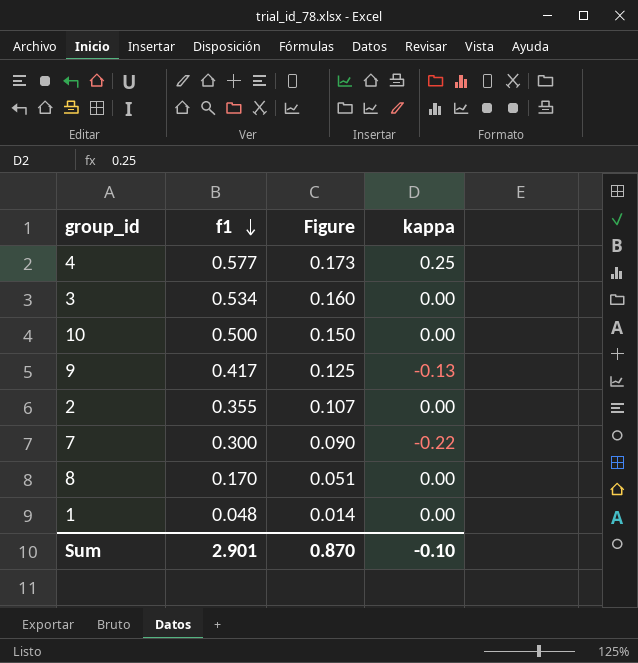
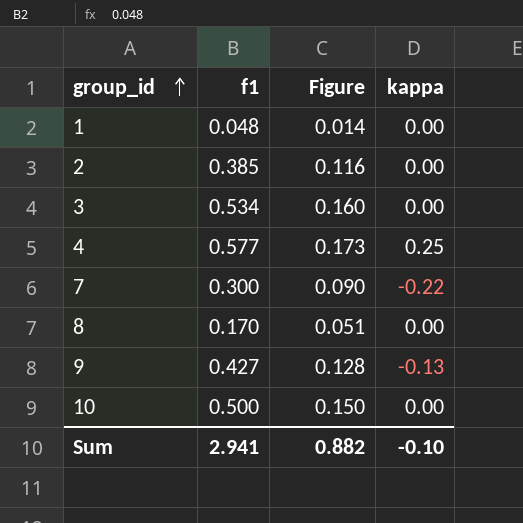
row order: f1 descending -> group_id ascending
2 | f1: 0.355 -> 0.385
2 | Figure: 0.107 -> 0.116
9 | f1: 0.417 -> 0.427
9 | Figure: 0.125 -> 0.128
Sum | f1: 2.901 -> 2.941
Sum | Figure: 0.870 -> 0.882

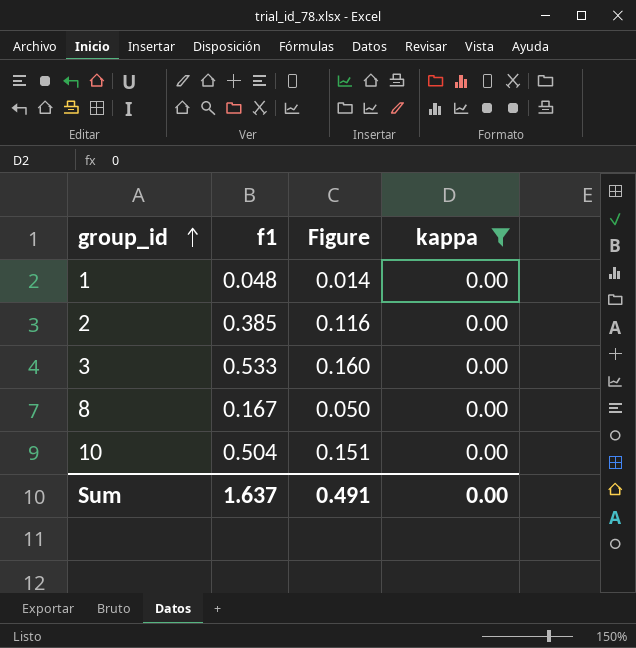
filter: none -> kappa = 0.00
3 | f1: 0.534 -> 0.533
8 | f1: 0.170 -> 0.167
8 | Figure: 0.051 -> 0.050
10 | f1: 0.500 -> 0.504
10 | Figure: 0.150 -> 0.151
Sum | f1: 2.941 -> 1.637
Sum | Figure: 0.882 -> 0.491
Sum | kappa: -0.10 -> 0.00

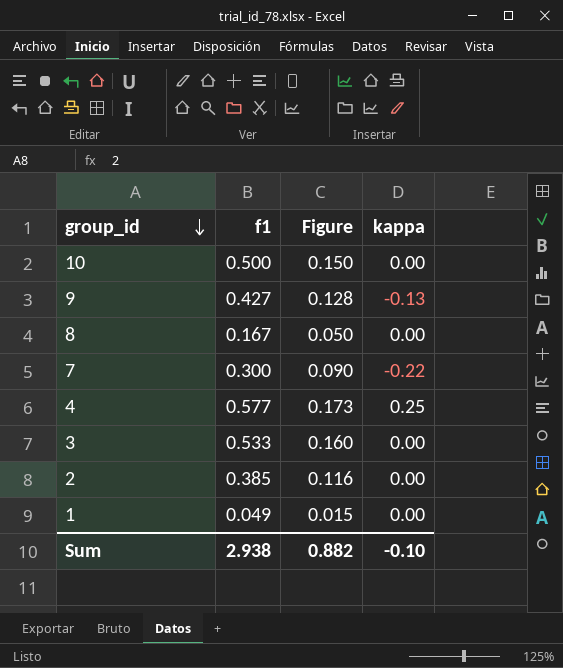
filter: kappa = 0.00 -> none
row order: group_id ascending -> group_id descending
10 | f1: 0.504 -> 0.500
10 | Figure: 0.151 -> 0.150
1 | f1: 0.048 -> 0.049
1 | Figure: 0.014 -> 0.015
Sum | f1: 1.637 -> 2.938
Sum | Figure: 0.491 -> 0.882
Sum | kappa: 0.00 -> -0.10

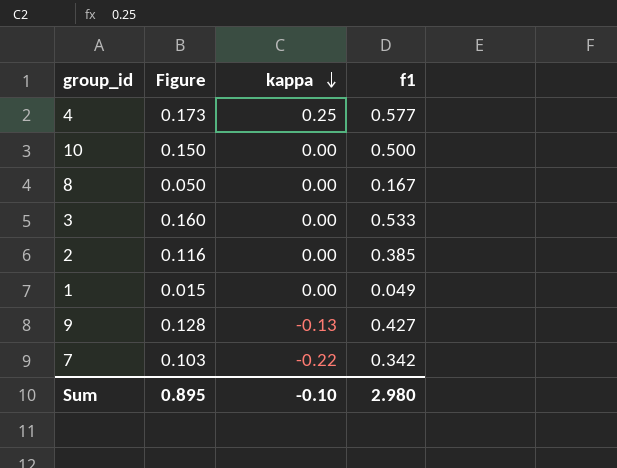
row order: group_id descending -> kappa descending
column f1 | position: 2 -> 4
7 | Figure: 0.090 -> 0.103
7 | f1: 0.300 -> 0.342
Sum | Figure: 0.882 -> 0.895
Sum | f1: 2.938 -> 2.980

